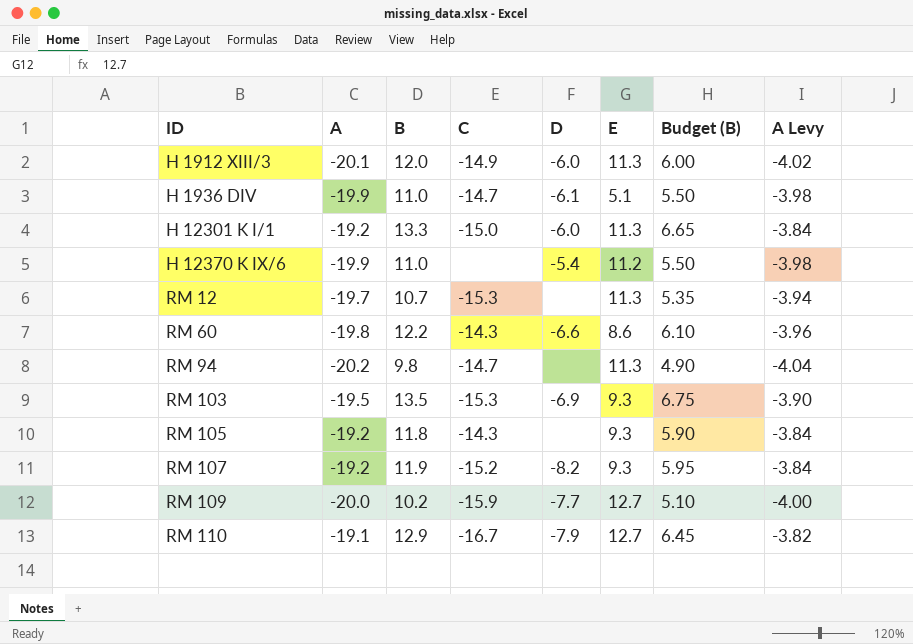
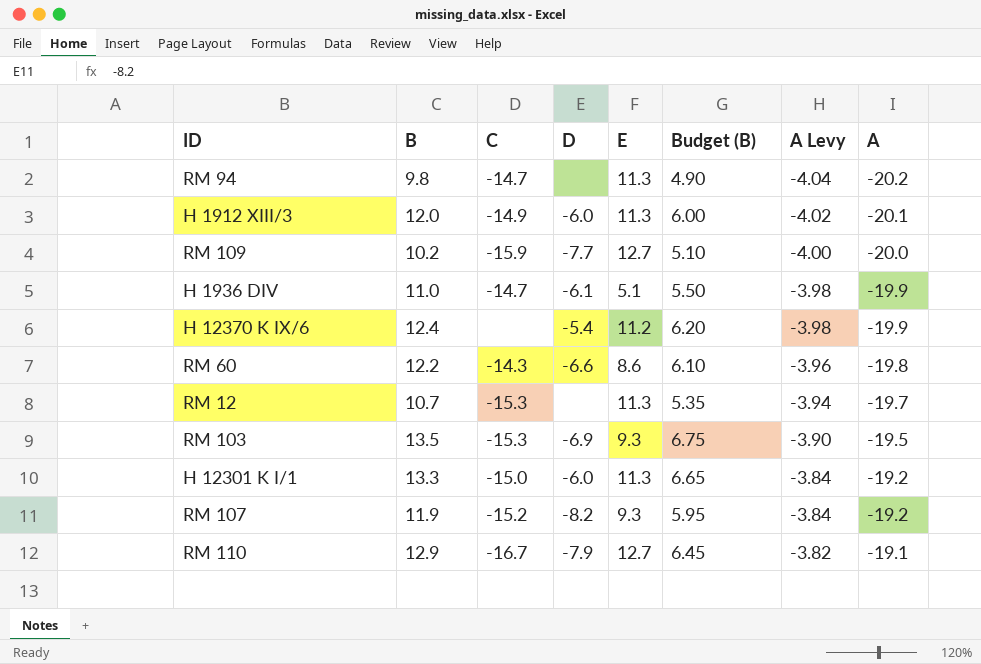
row order: ID ascending -> A Levy ascending
column A | position: 2 -> 8
row RM 105: -19.2 | 11.8 | -14.3 | none | 9.3 | 5.90 | -3.84 -> none
H 12370 K IX/6 | B: 11.0 -> 12.4
H 12370 K IX/6 | Budget (B): 5.50 -> 6.20

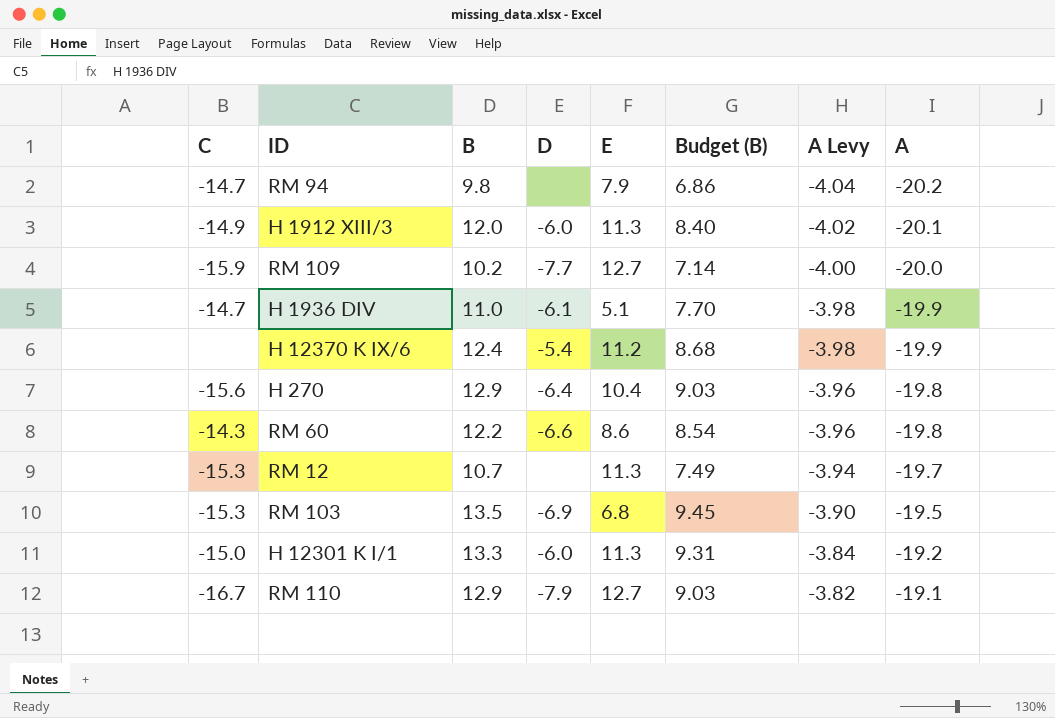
column C | position: 3 -> 1
column Budget (B) | formula: [B] * 0.5 -> [B] * 0.7
row RM 107: 11.9 | -15.2 | -8.2 | 9.3 | 5.95 | -3.84 | -19.2 -> none
RM 94 | E: 11.3 -> 7.9
row H 270: none -> -15.6 | 12.9 | -6.4 | 10.4 | 9.03 | -3.96 | -19.8
RM 103 | E: 9.3 -> 6.8

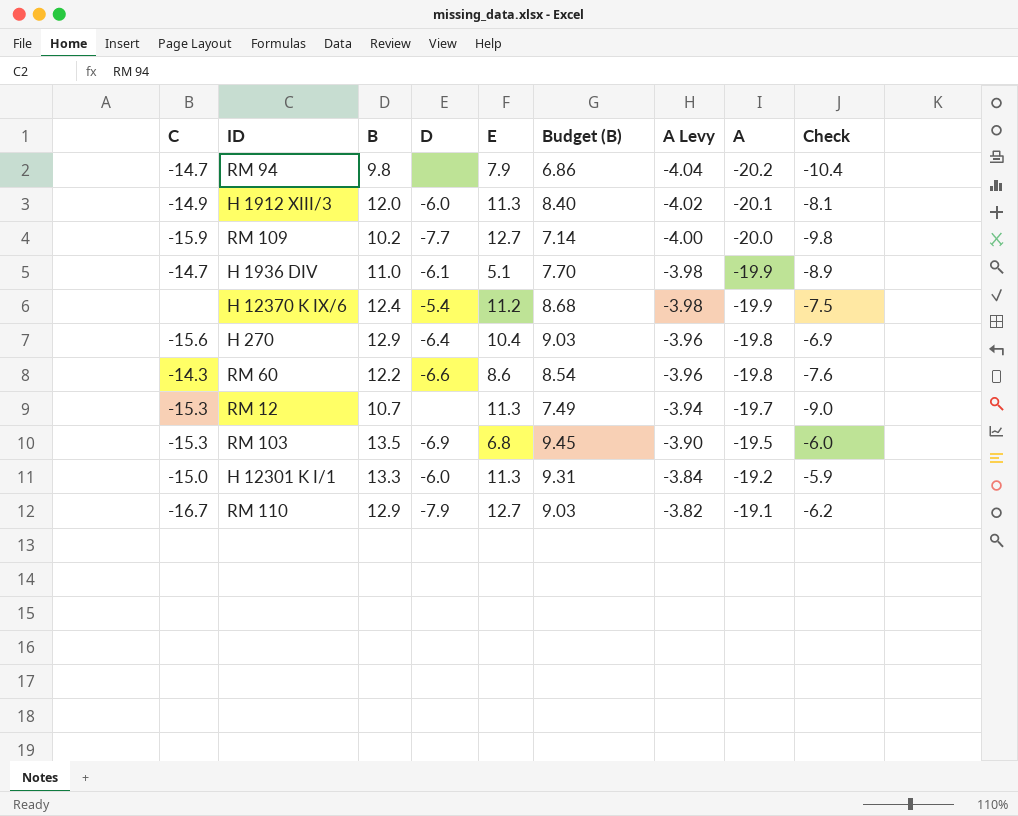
column Check | formula: none -> [B] + [A]

